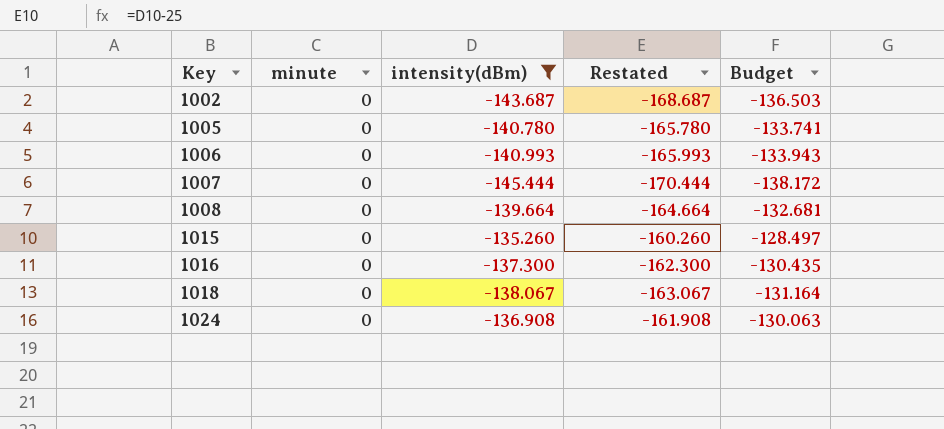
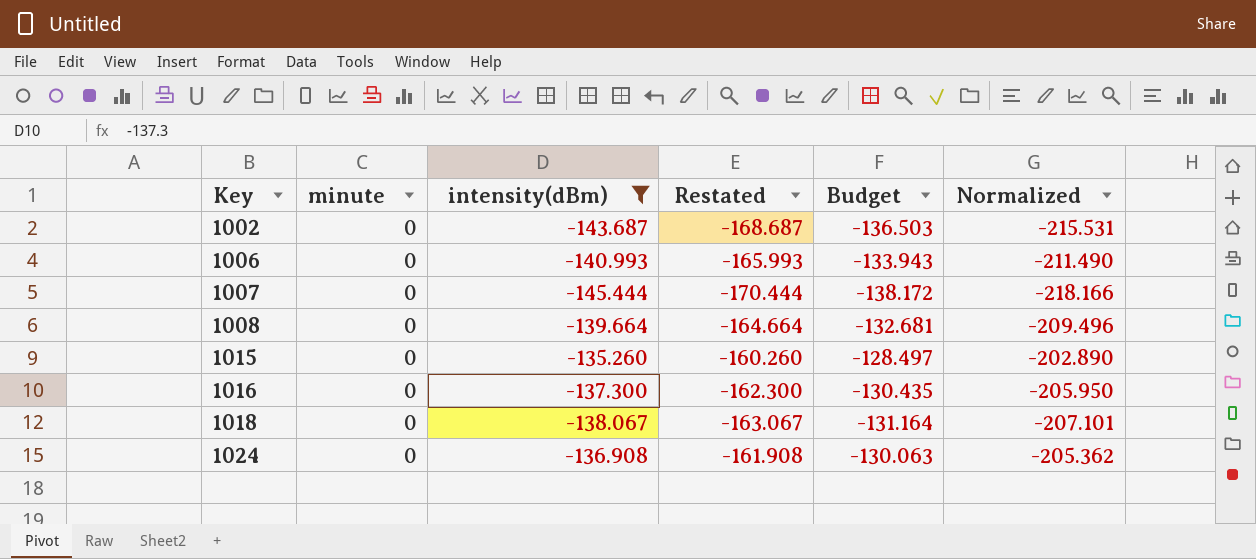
column Normalized | formula: none -> [intensity(dBm)] * 1.5
row 1005: 0 | -140.780 | -165.780 | -133.741 -> none

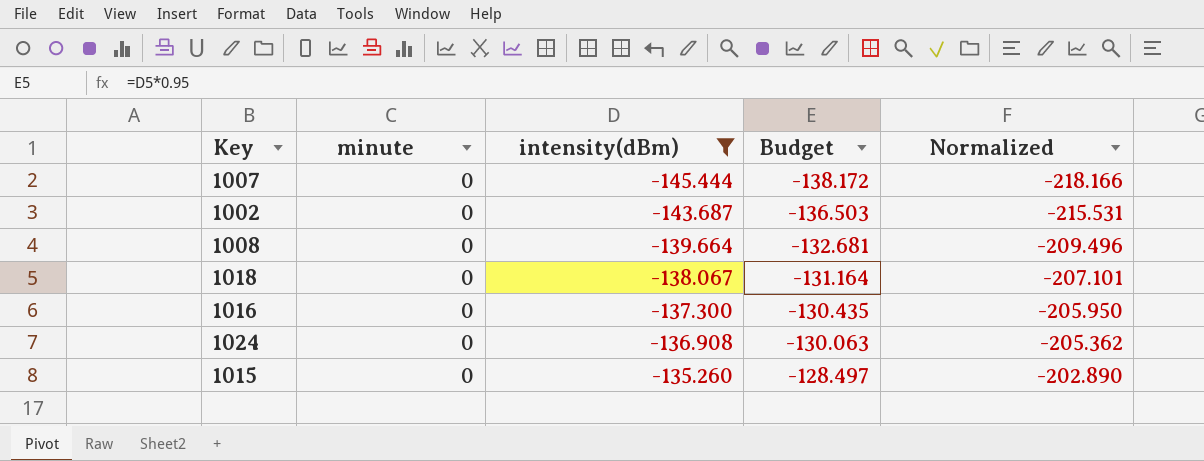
row order: Key ascending -> intensity(dBm) ascending
column Restated | formula: [intensity(dBm)] - 25 -> none
row 1006: 0 | -140.993 | -165.993 | -133.943 | -211.490 -> none

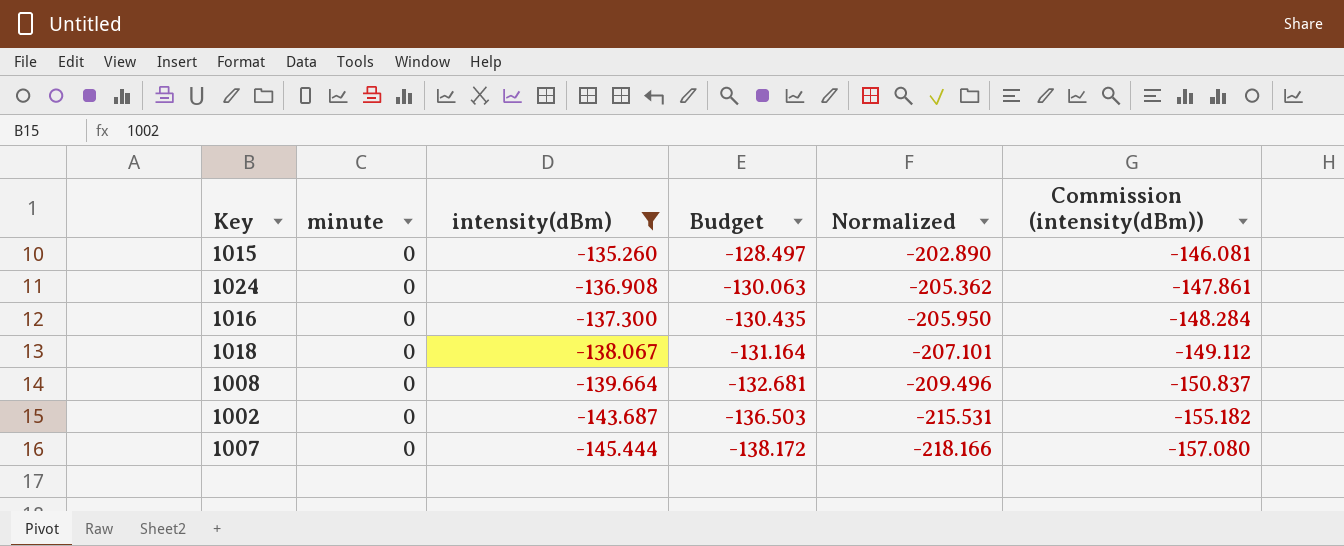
row order: intensity(dBm) ascending -> intensity(dBm) descending
column Commission (intensity(dBm)) | formula: none -> [intensity(dBm)] * 1.08

